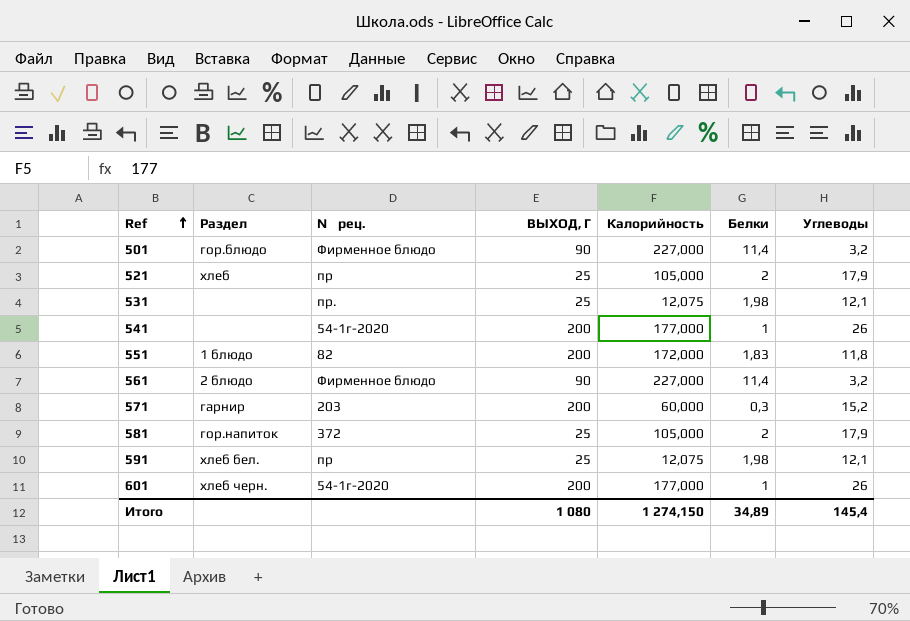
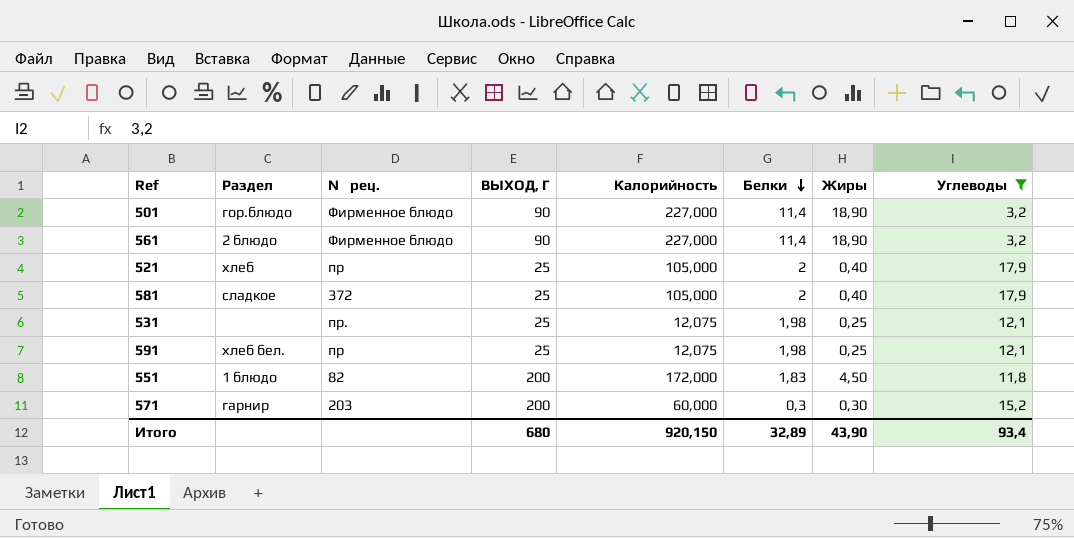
filter: none -> Углеводы != 26
row order: Ref ascending -> Белки descending
column Жиры | position: none -> 7
581 | Раздел: гор.напиток -> сладкое
Итого | ВЫХОД, Г: 1 080 -> 680
Итого | Калорийность: 1 274,150 -> 920,150
Итого | Белки: 34,89 -> 32,89
Итого | Углеводы: 145,4 -> 93,4

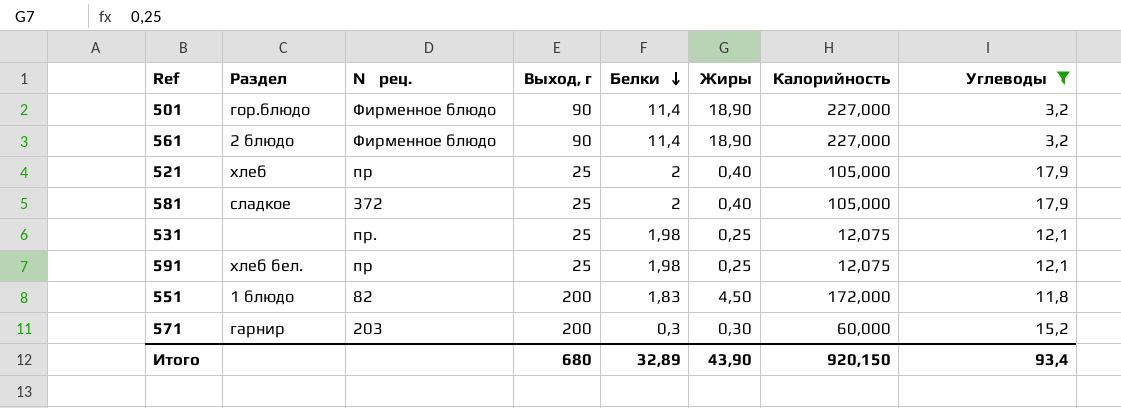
column name: ВЫХОД, Г -> Выход, г
column Калорийность | position: 5 -> 7

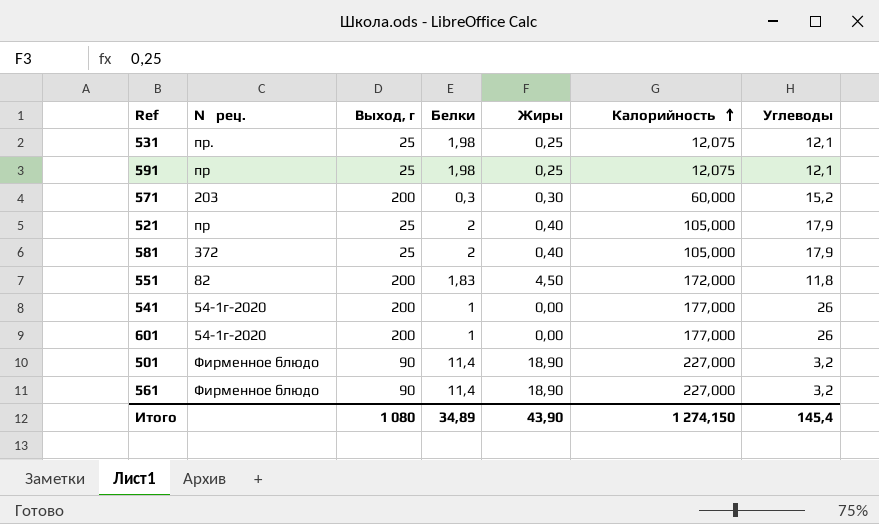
filter: Углеводы != 26 -> none
row order: Белки descending -> Калорийность ascending
column Раздел | position: 2 -> none
Итого | Выход, г: 680 -> 1 080
Итого | Белки: 32,89 -> 34,89
Итого | Калорийность: 920,150 -> 1 274,150
Итого | Углеводы: 93,4 -> 145,4

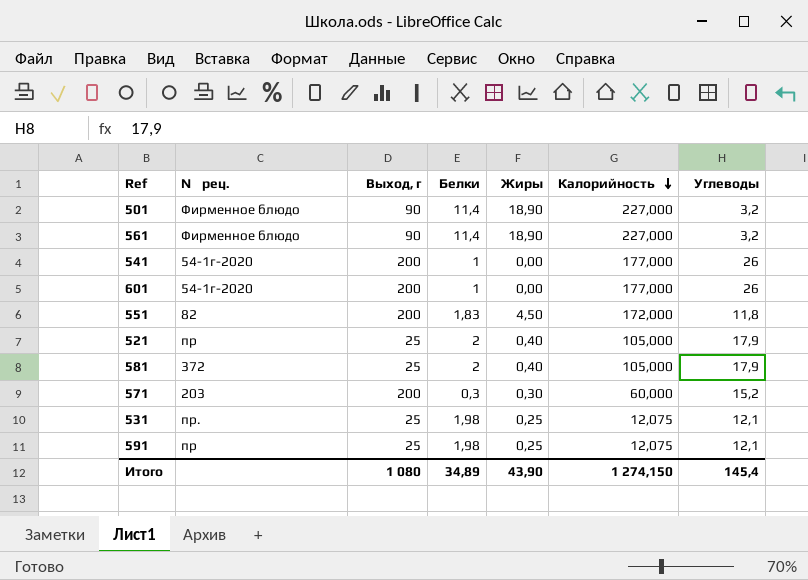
row order: Калорийность ascending -> Калорийность descending

